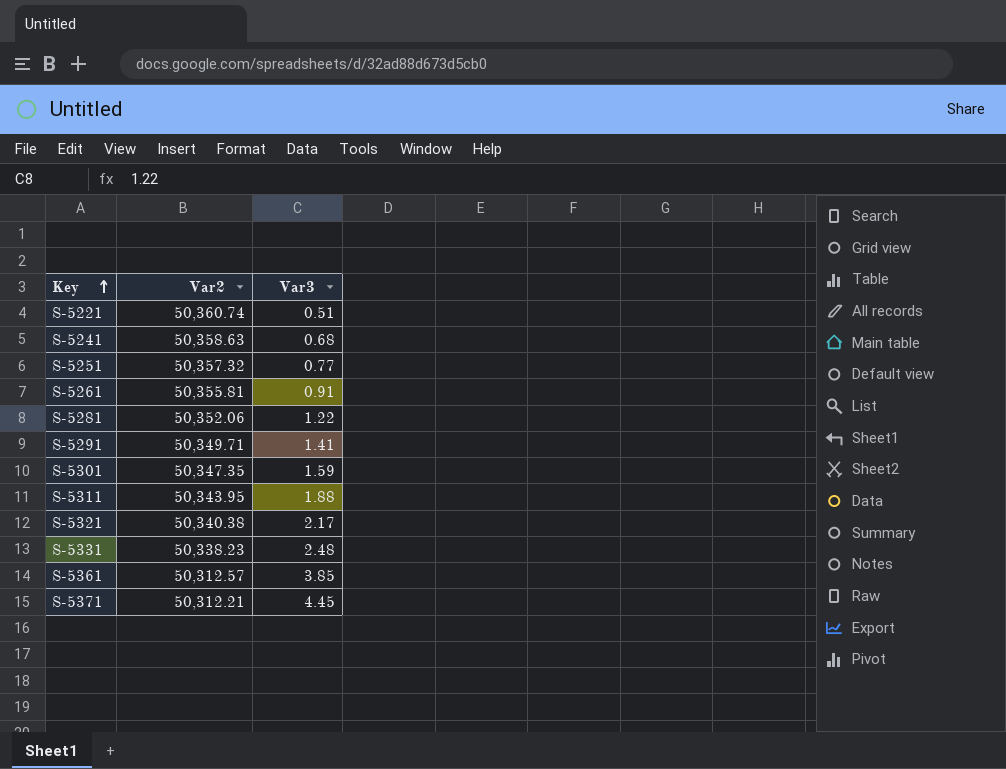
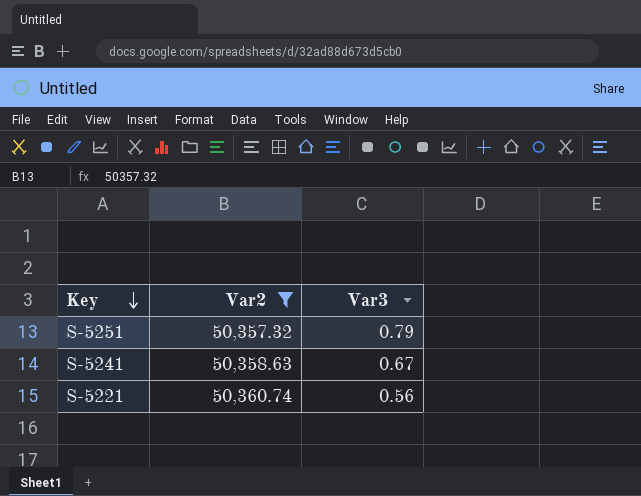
filter: none -> Var2 >= 50,357.32
row order: Key ascending -> Key descending
S-5251 | Var3: 0.77 -> 0.79
S-5241 | Var3: 0.68 -> 0.67
S-5221 | Var3: 0.51 -> 0.56

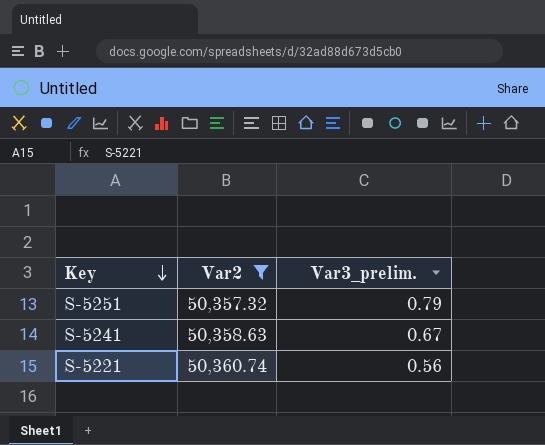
column name: Var3 -> Var3_prelim.

